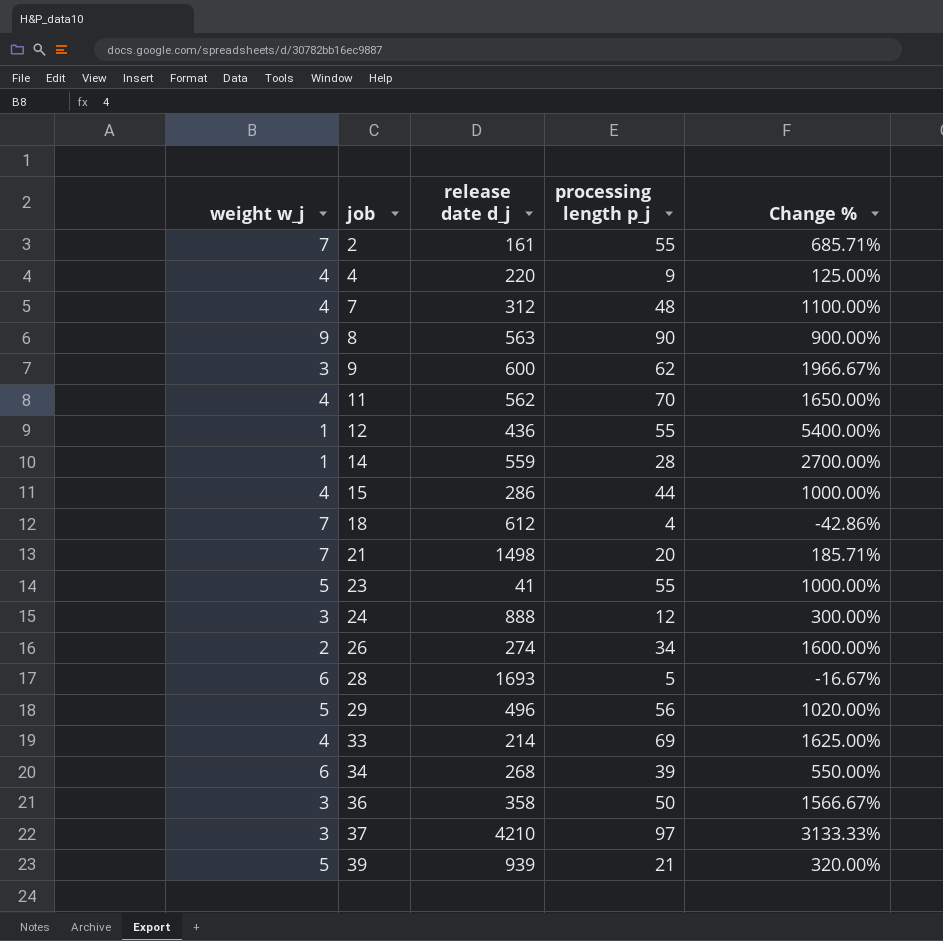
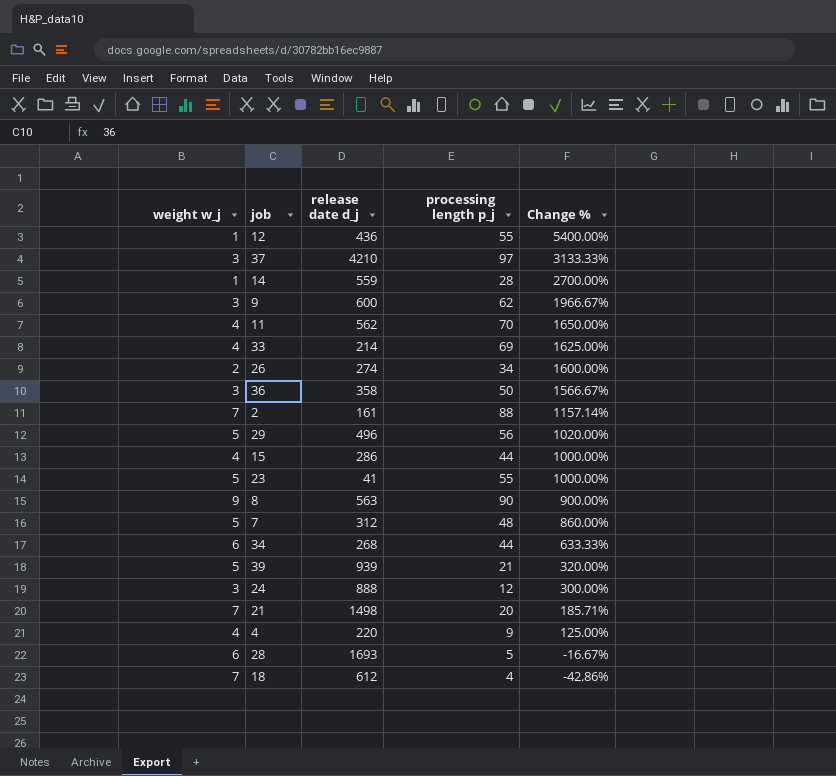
row order: job ascending -> Change % descending
2 | processing length p_j: 55 -> 88
2 | Change %: 685.71% -> 1157.14%
7 | weight w_j: 4 -> 5
7 | Change %: 1100.00% -> 860.00%
34 | processing length p_j: 39 -> 44
34 | Change %: 550.00% -> 633.33%

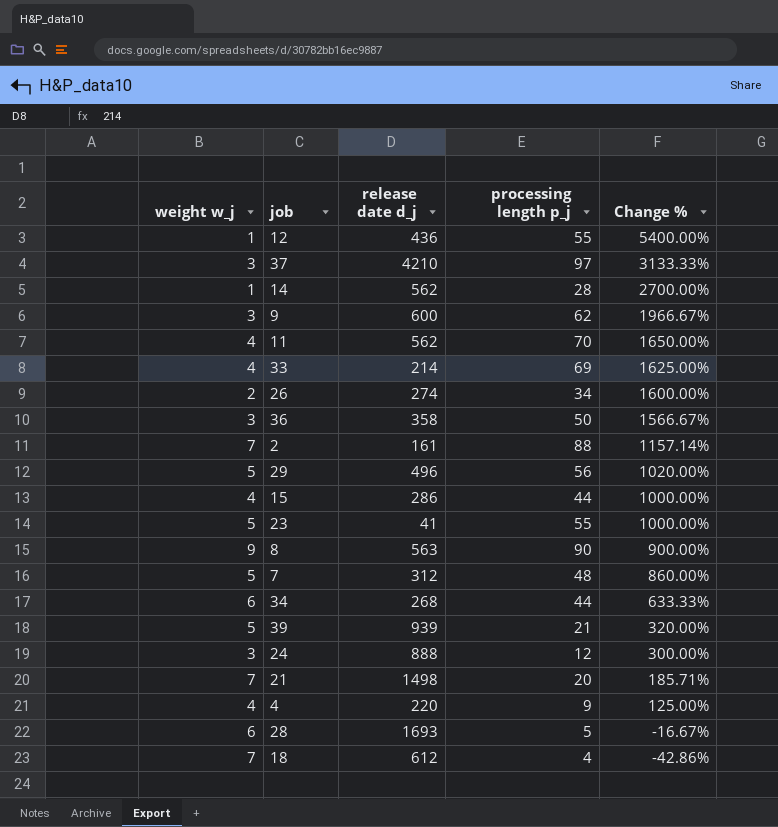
14 | release date d_j: 559 -> 562

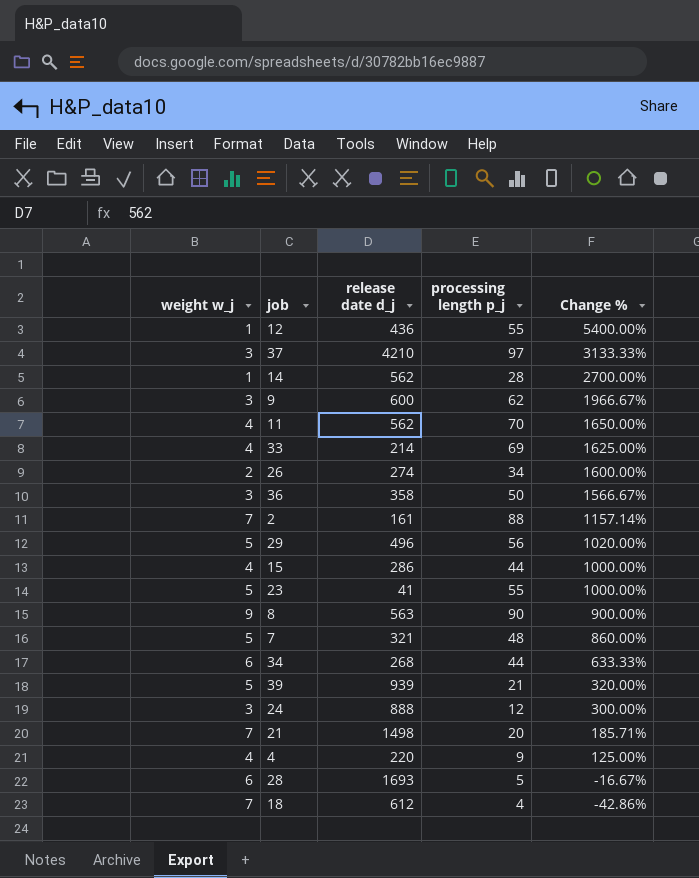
7 | release date d_j: 312 -> 321

